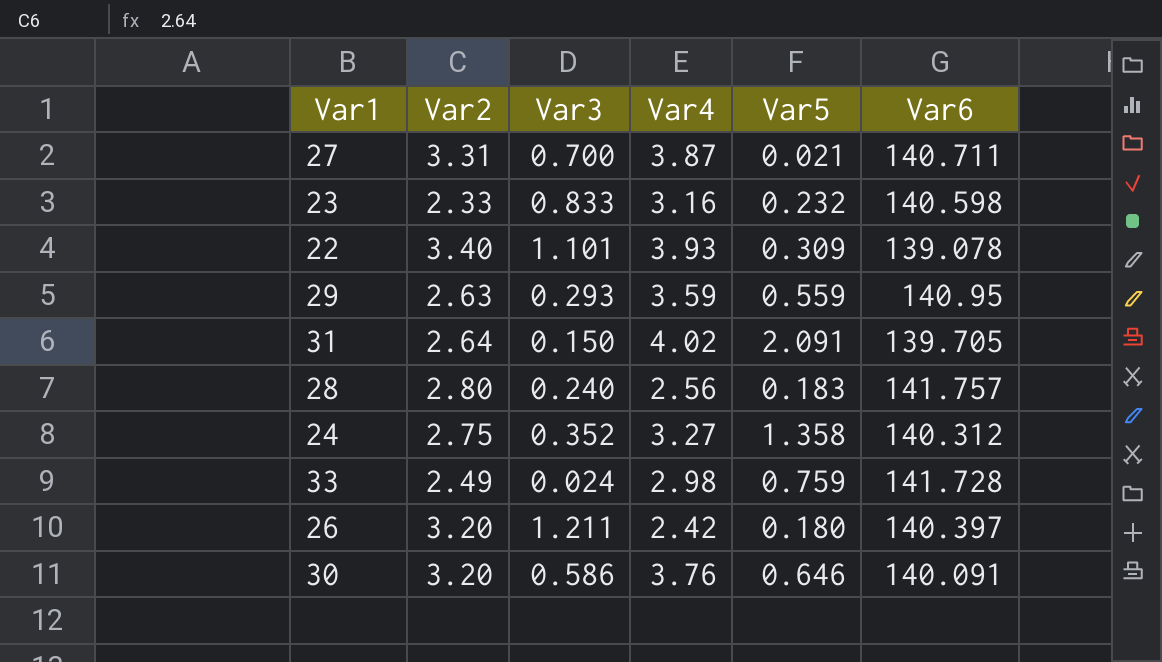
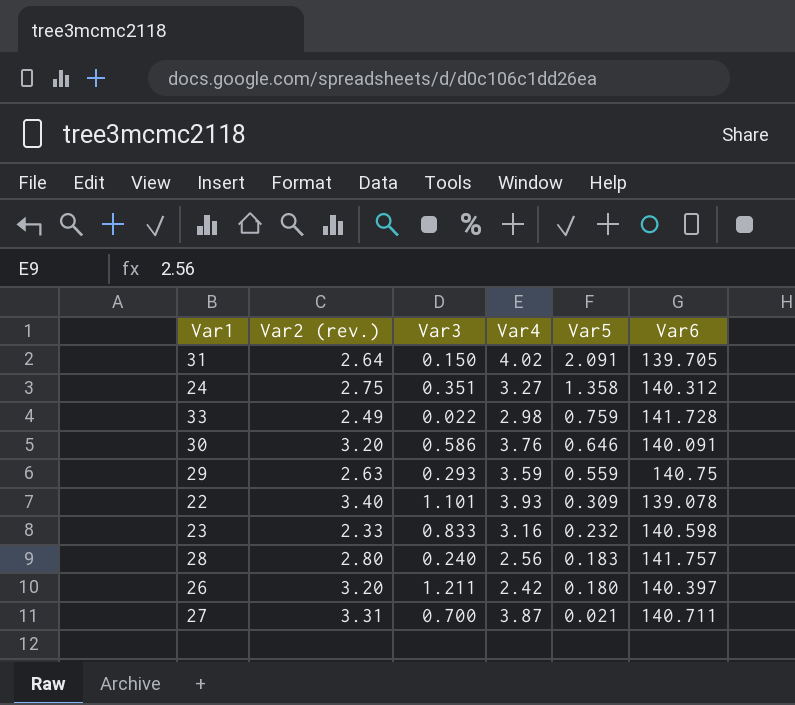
row order: none -> Var5 descending
column name: Var2 -> Var2 (rev.)
24 | Var3: 0.352 -> 0.351
33 | Var3: 0.024 -> 0.022
29 | Var6: 140.95 -> 140.75

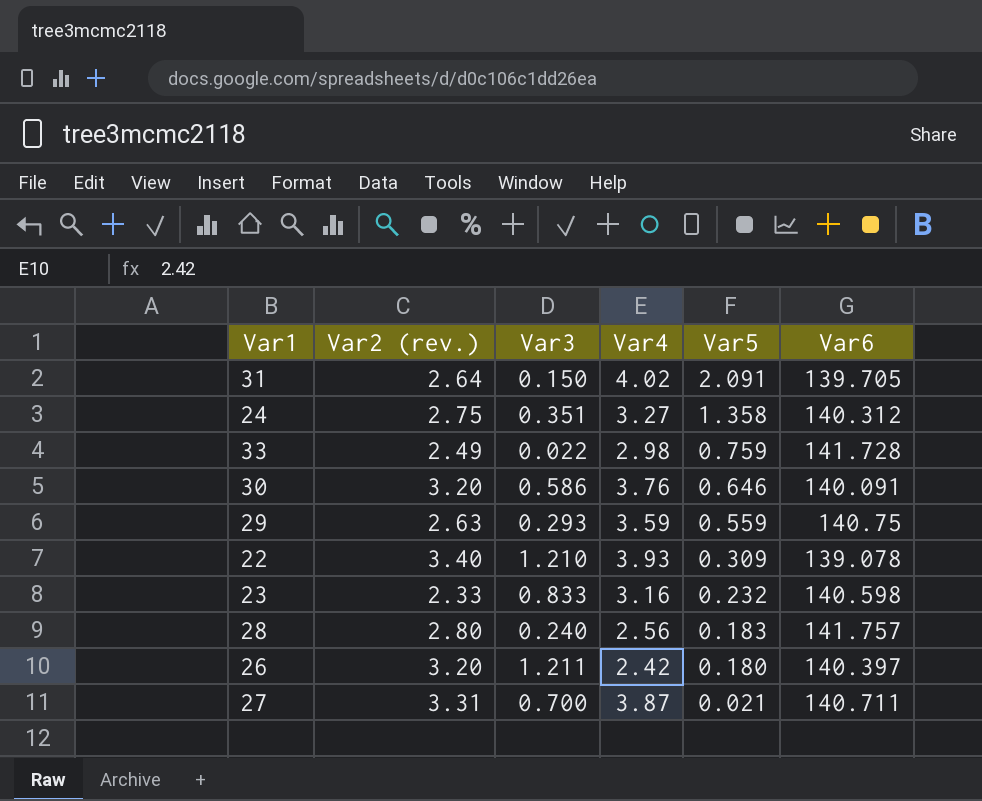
22 | Var3: 1.101 -> 1.210

